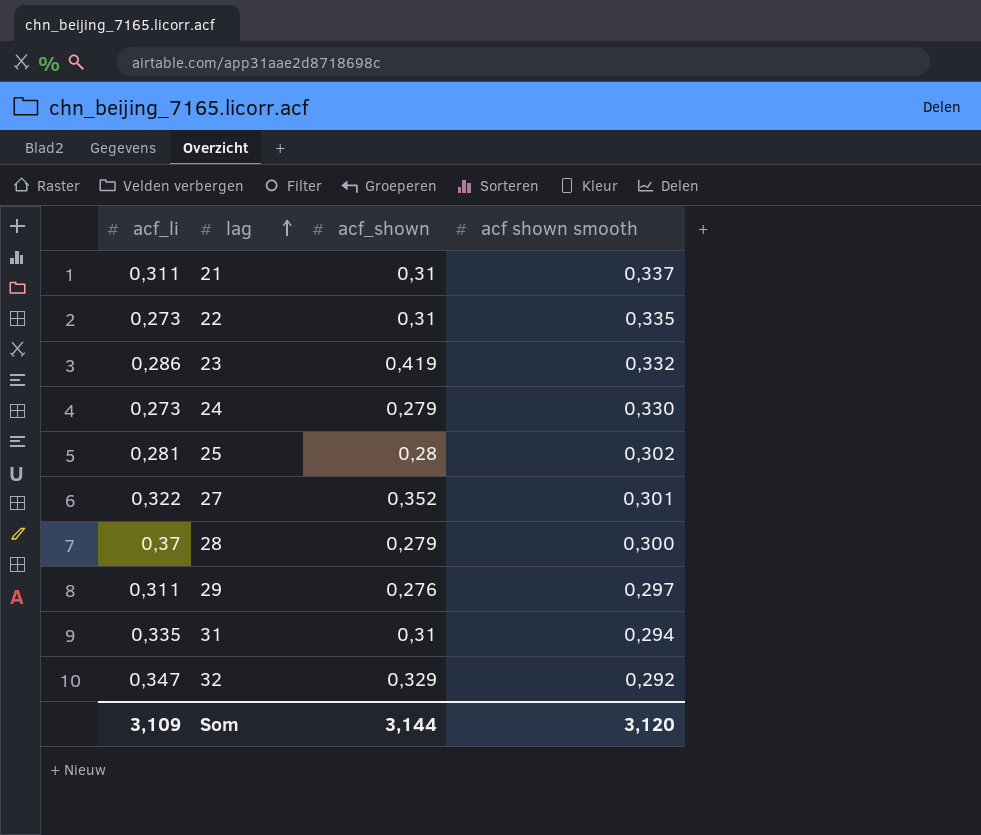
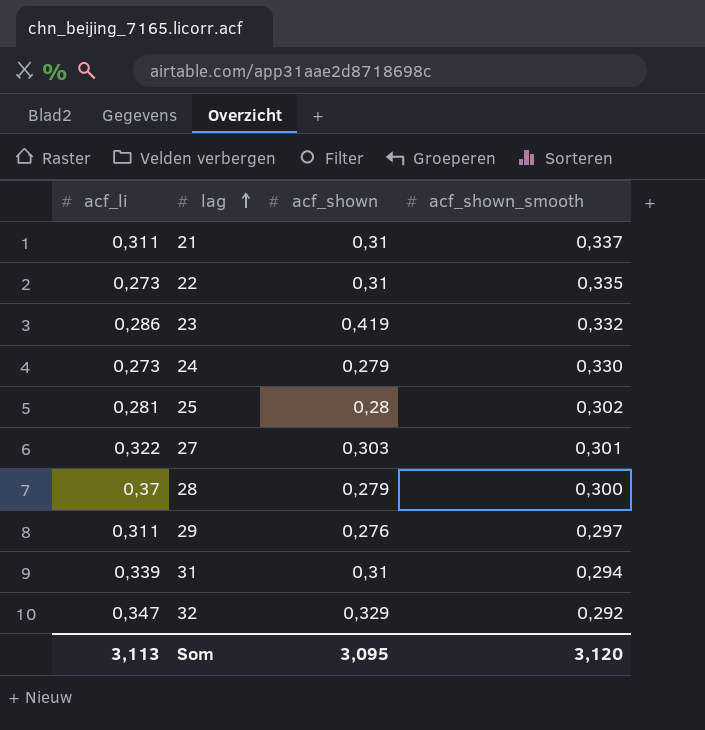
column name: acf shown smooth -> acf_shown_smooth
27 | acf_shown: 0,352 -> 0,303
31 | acf_li: 0,335 -> 0,339
Som | acf_li: 3,109 -> 3,113
Som | acf_shown: 3,144 -> 3,095

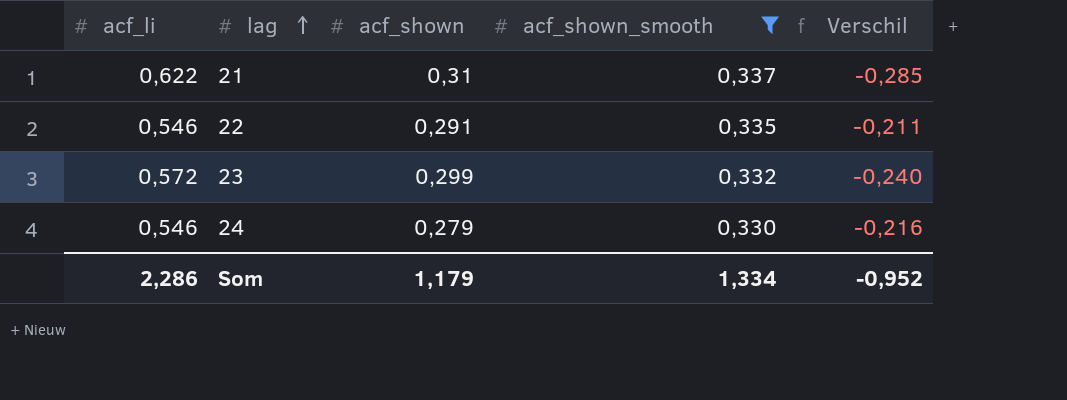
filter: none -> acf_shown_smooth >= 0,330
column Verschil | formula: none -> [acf_shown_smooth] - [acf_li]
21 | acf_li: 0,311 -> 0,622
22 | acf_li: 0,273 -> 0,546
22 | acf_shown: 0,31 -> 0,291
23 | acf_li: 0,286 -> 0,572
23 | acf_shown: 0,419 -> 0,299
24 | acf_li: 0,273 -> 0,546
Som | acf_li: 3,113 -> 2,286
Som | acf_shown: 3,095 -> 1,179
Som | acf_shown_smooth: 3,120 -> 1,334

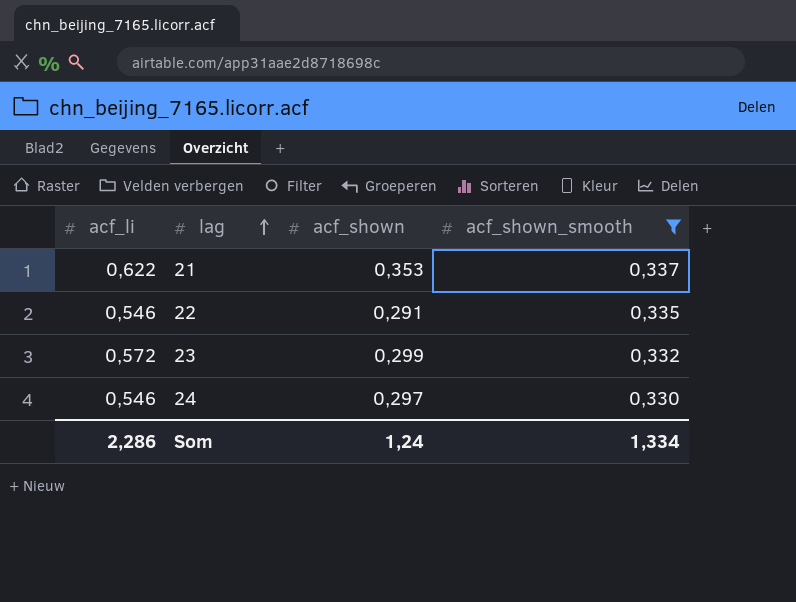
column Verschil | formula: [acf_shown_smooth] - [acf_li] -> none
21 | acf_shown: 0,31 -> 0,353
24 | acf_shown: 0,279 -> 0,297
Som | acf_shown: 1,179 -> 1,24

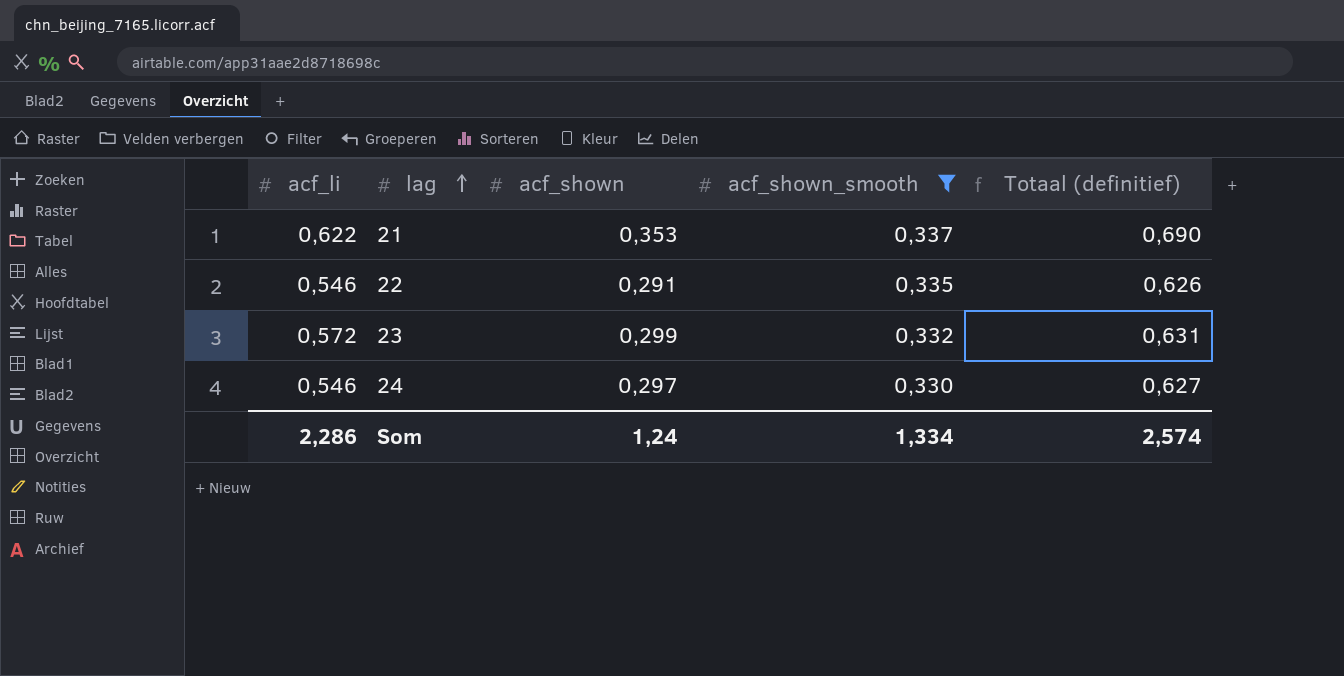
column Totaal (definitief) | formula: none -> [acf_shown] + [acf_shown_smooth]

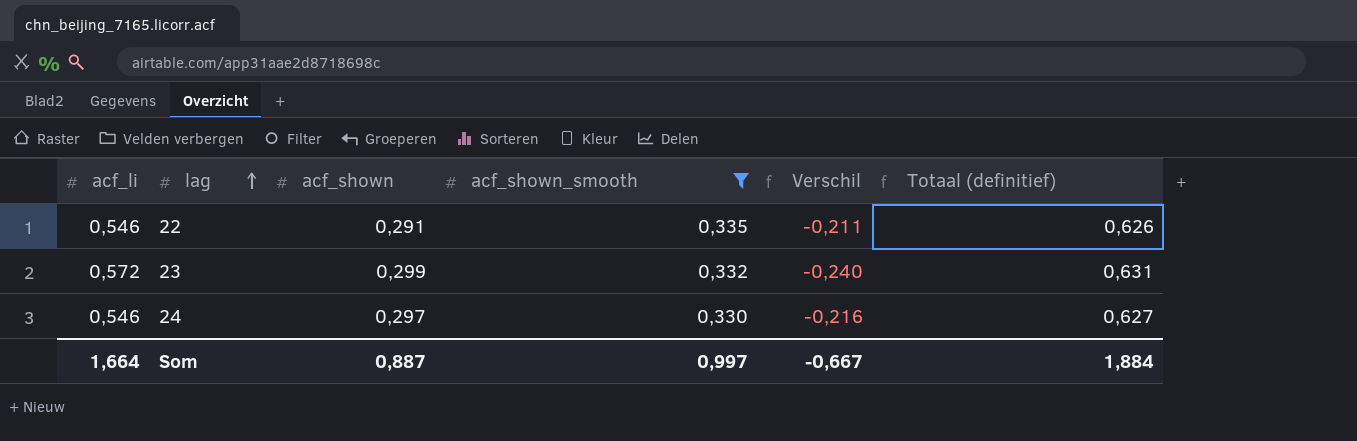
column Verschil | formula: none -> [acf_shown_smooth] - [acf_li]
row 21: 0,622 | 0,353 | 0,337 | 0,690 -> none
Som | acf_li: 2,286 -> 1,664
Som | acf_shown: 1,24 -> 0,887
Som | acf_shown_smooth: 1,334 -> 0,997
Som | Totaal (definitief): 2,574 -> 1,884

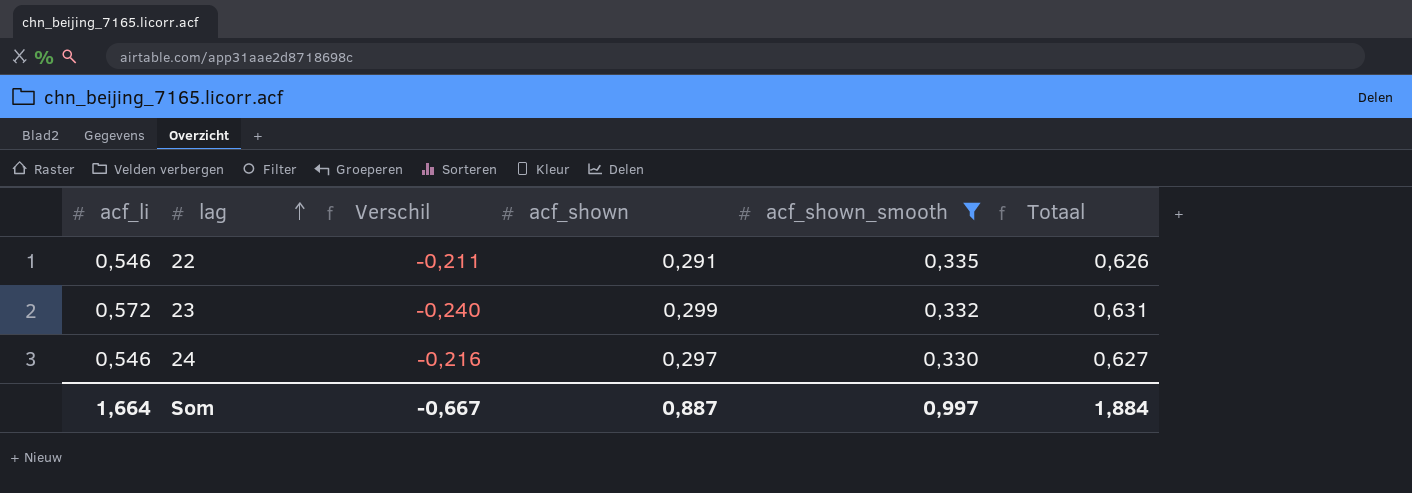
column Verschil | position: 5 -> 3
column name: Totaal (definitief) -> Totaal

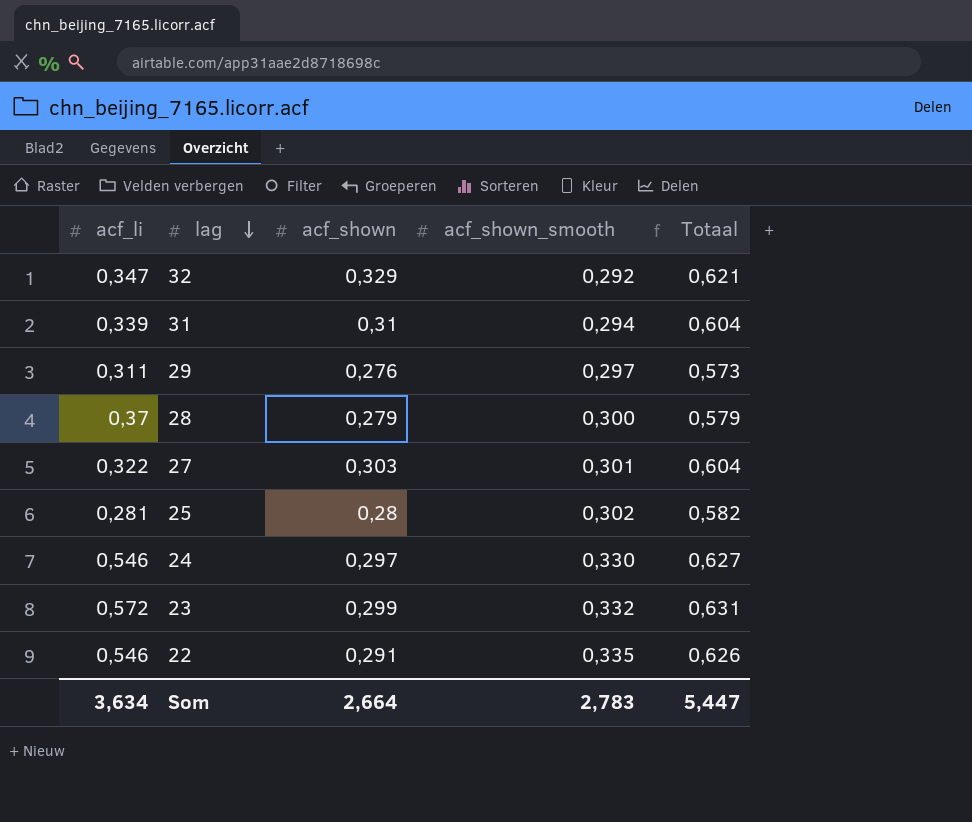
filter: acf_shown_smooth >= 0,330 -> none
row order: lag ascending -> lag descending
column Verschil | formula: [acf_shown_smooth] - [acf_li] -> none
Som | acf_li: 1,664 -> 3,634
Som | acf_shown: 0,887 -> 2,664
Som | acf_shown_smooth: 0,997 -> 2,783
Som | Totaal: 1,884 -> 5,447

